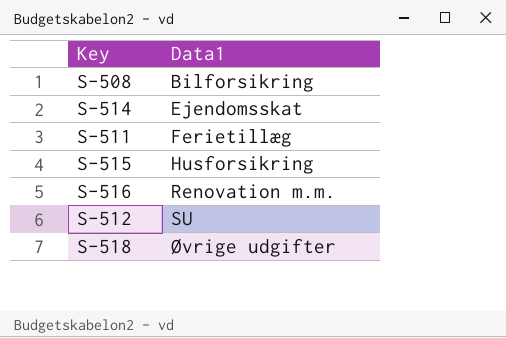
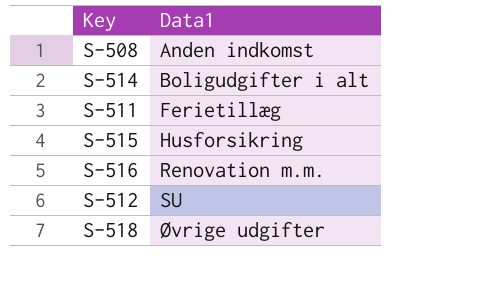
S-508 | Data1: Bilforsikring -> Anden indkomst
S-514 | Data1: Ejendomsskat -> Boligudgifter i alt

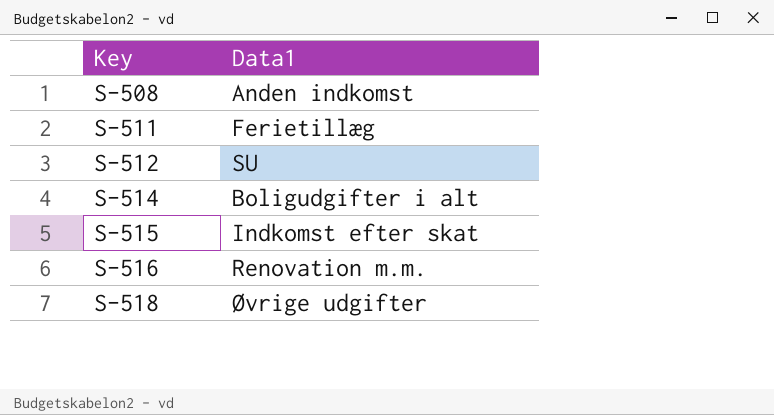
row order: Data1 ascending -> Key ascending
S-515 | Data1: Husforsikring -> Indkomst efter skat

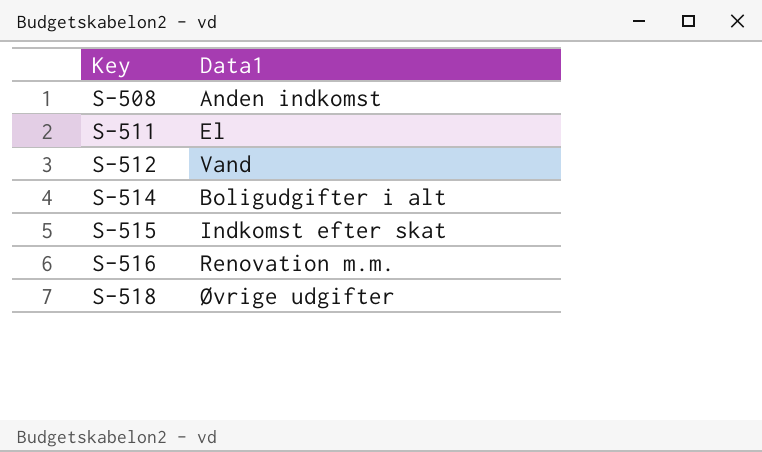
S-511 | Data1: Ferietillæg -> El
S-512 | Data1: SU -> Vand

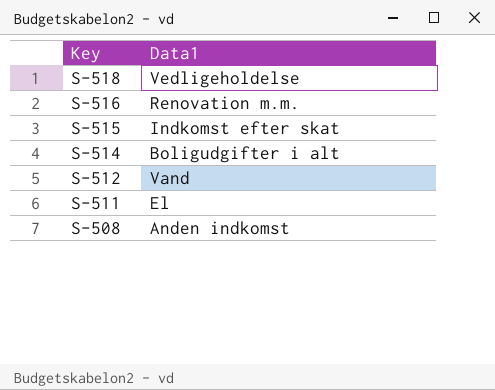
row order: Key ascending -> Key descending
S-518 | Data1: Øvrige udgifter -> Vedligeholdelse

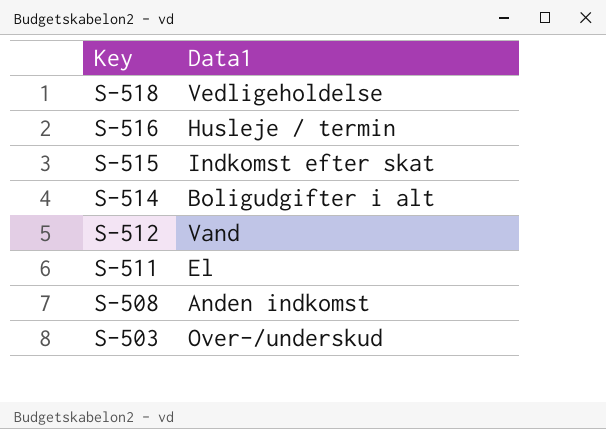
S-516 | Data1: Renovation m.m. -> Husleje / termin
row S-503: none -> Over-/underskud

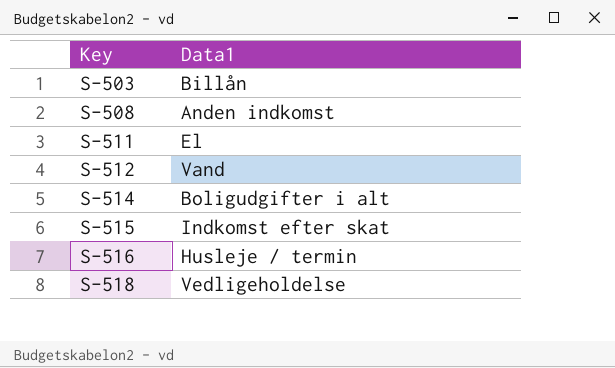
row order: Key descending -> Key ascending
S-503 | Data1: Over-/underskud -> Billån

